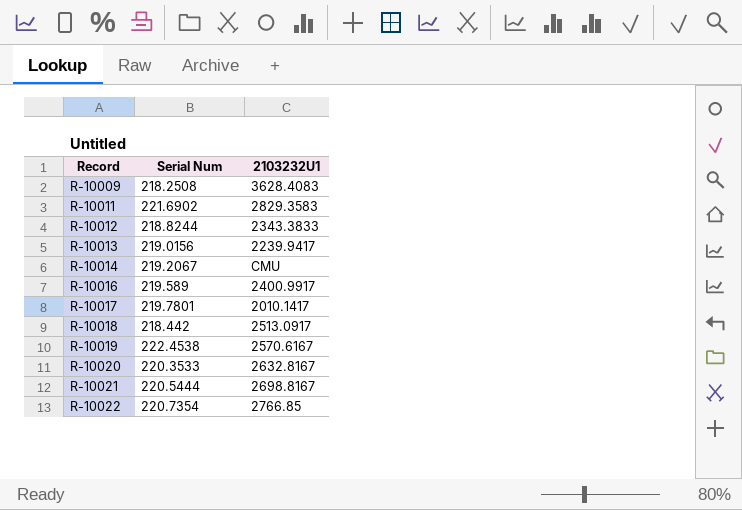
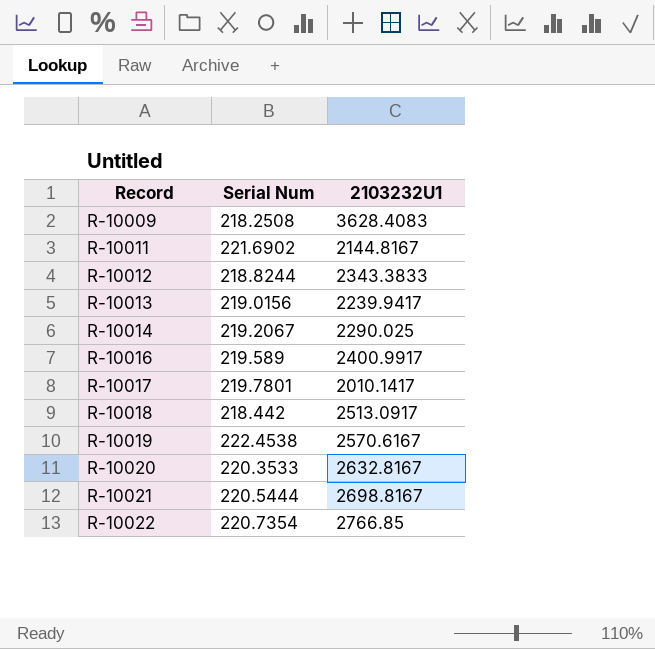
R-10011 | 2103232U1: 2829.3583 -> 2144.8167
R-10014 | 2103232U1: CMU -> 2290.025

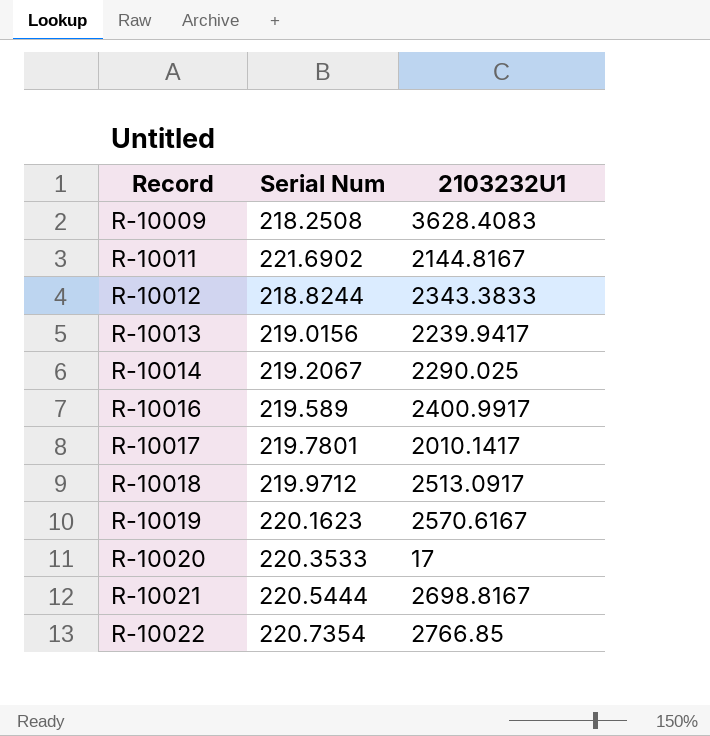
R-10018 | Serial Num: 218.442 -> 219.9712
R-10019 | Serial Num: 222.4538 -> 220.1623
R-10020 | 2103232U1: 2632.8167 -> 17

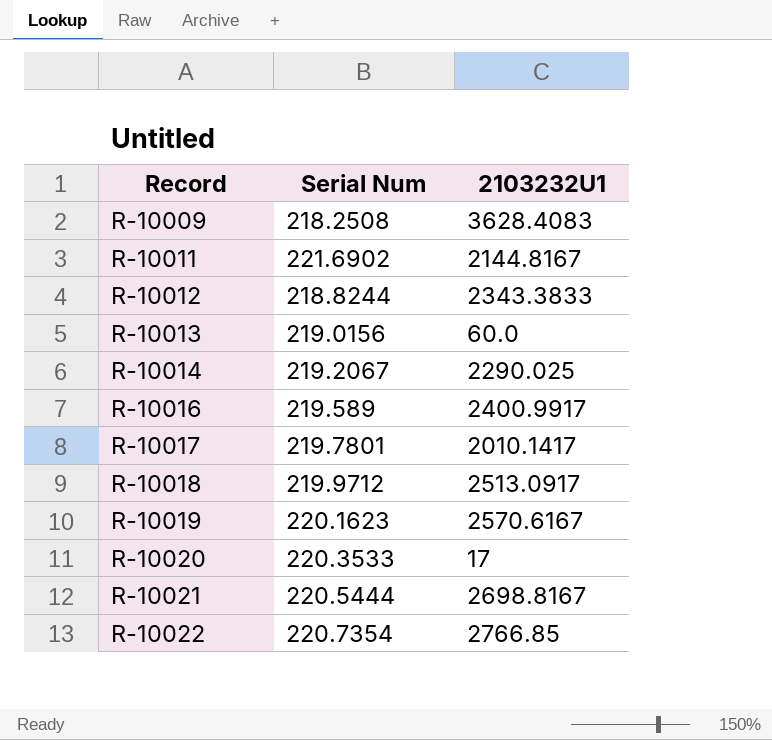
R-10013 | 2103232U1: 2239.9417 -> 60.0

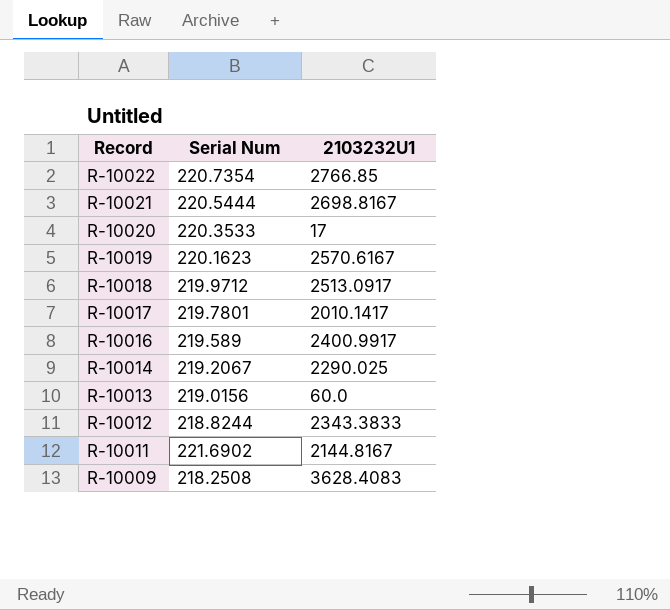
row order: Record ascending -> Record descending

